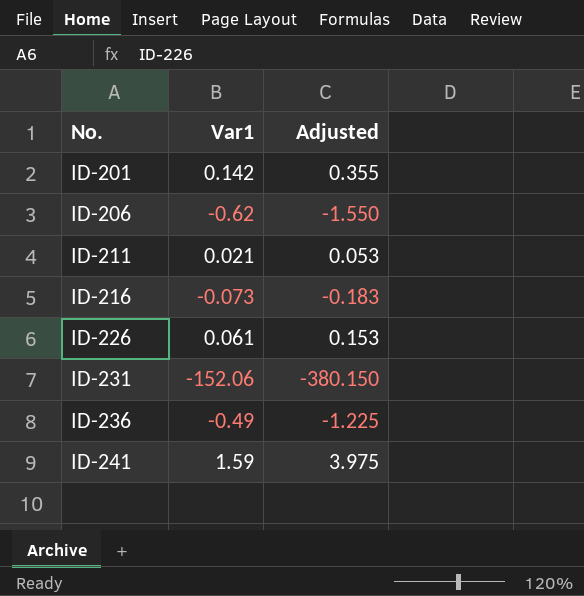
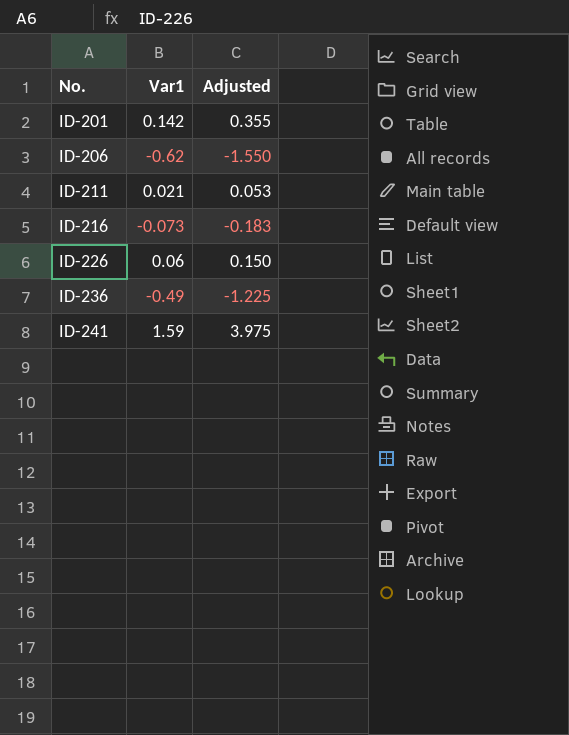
row ID-231: -152.06 | -380.150 -> none
ID-226 | Var1: 0.061 -> 0.06
ID-226 | Adjusted: 0.153 -> 0.150

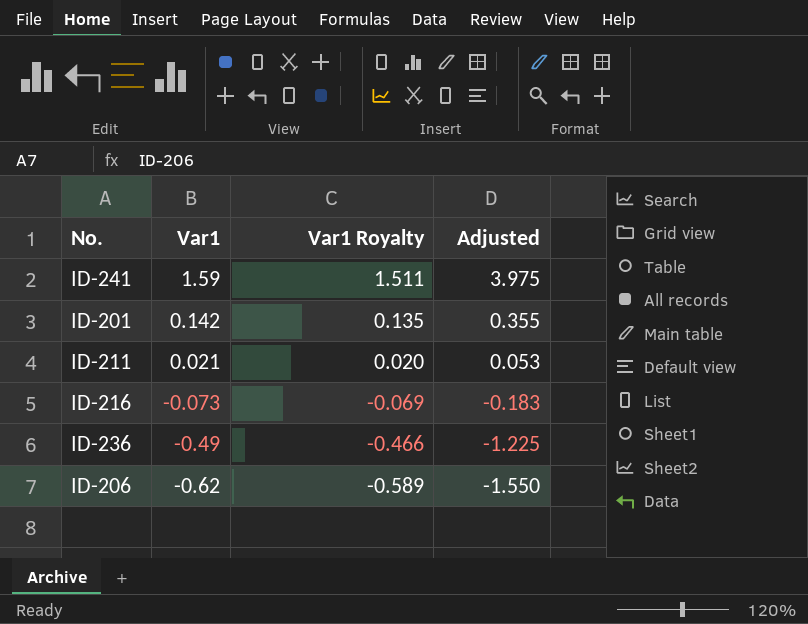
row order: No. ascending -> Var1 descending
column Var1 Royalty | formula: none -> [Var1] * 0.95
row ID-226: 0.06 | 0.150 -> none

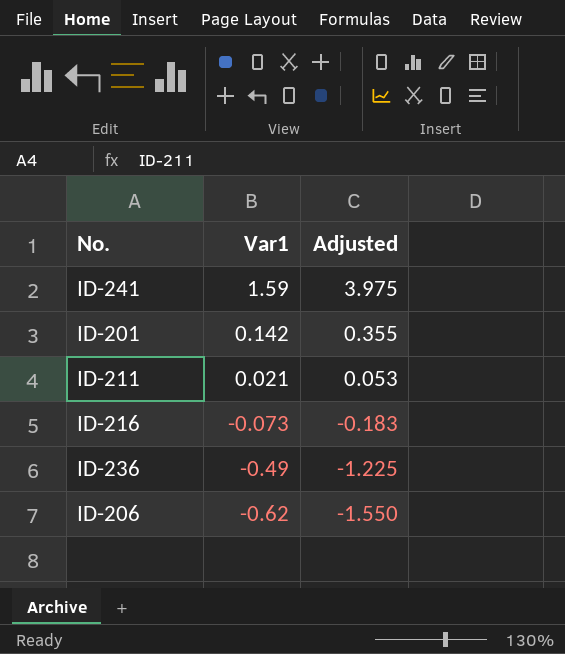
column Var1 Royalty | formula: [Var1] * 0.95 -> none

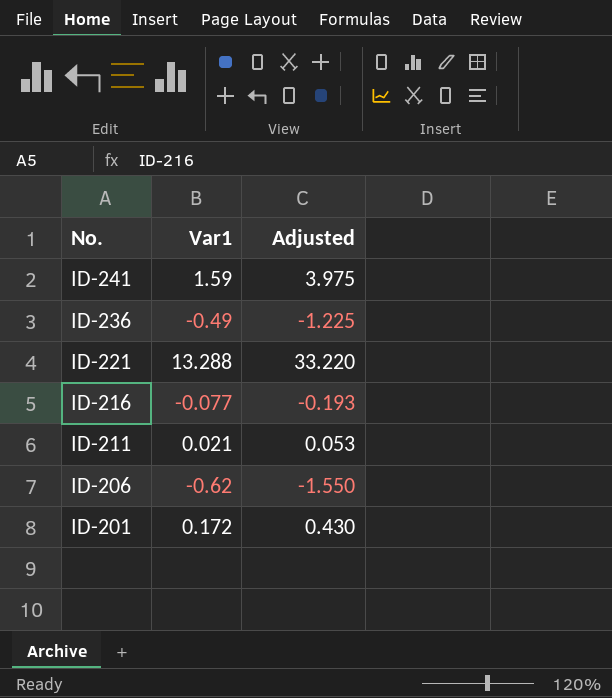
row order: Var1 descending -> No. descending
row ID-221: none -> 13.288 | 33.220
ID-216 | Var1: -0.073 -> -0.077
ID-216 | Adjusted: -0.183 -> -0.193
ID-201 | Var1: 0.142 -> 0.172
ID-201 | Adjusted: 0.355 -> 0.430

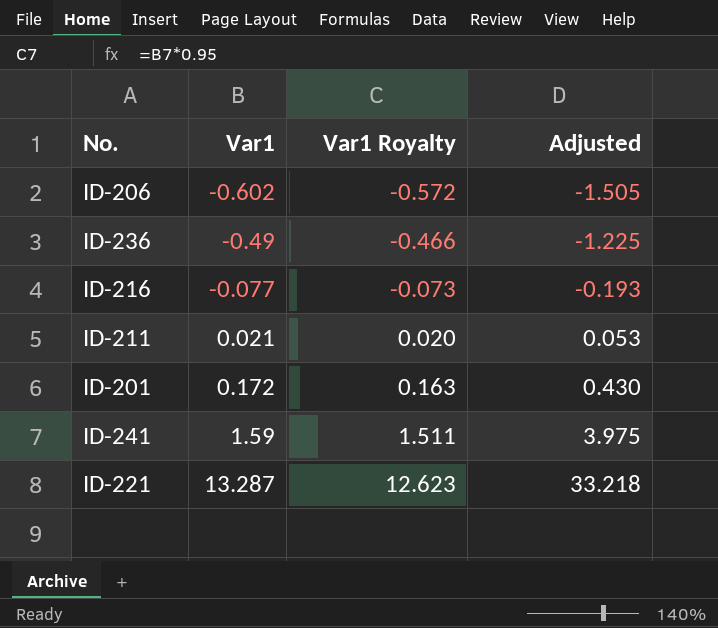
row order: No. descending -> Var1 ascending
column Var1 Royalty | formula: none -> [Var1] * 0.95
ID-206 | Var1: -0.62 -> -0.602
ID-206 | Adjusted: -1.550 -> -1.505
ID-221 | Var1: 13.288 -> 13.287
ID-221 | Adjusted: 33.220 -> 33.218

